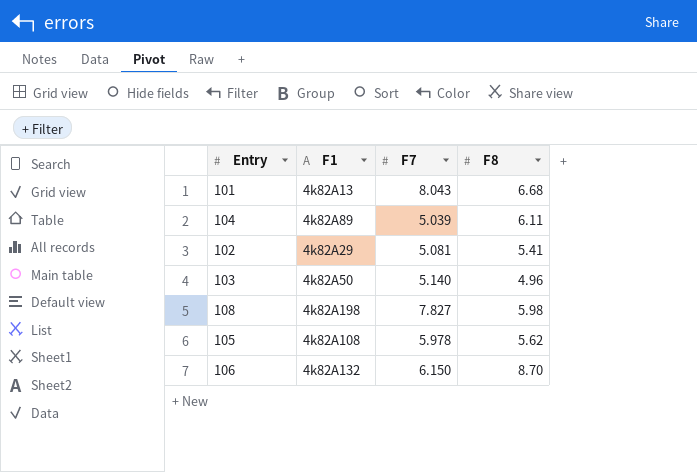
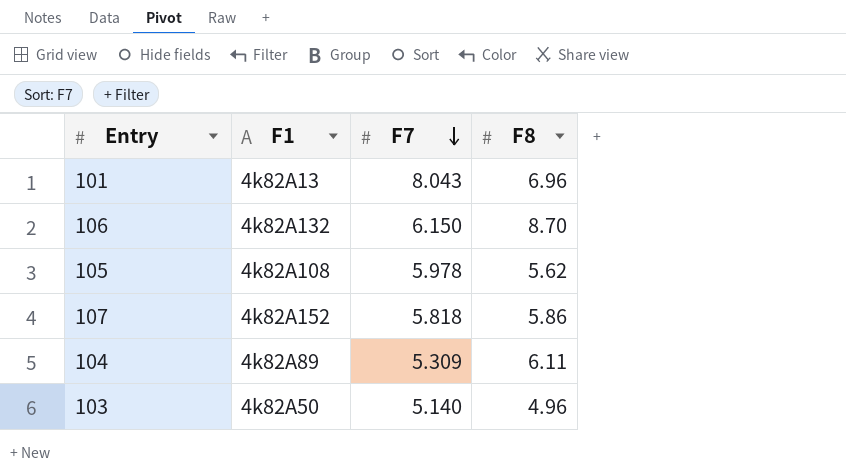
row order: none -> F7 descending
row 102: 4k82A29 | 5.081 | 5.41 -> none
row 108: 4k82A198 | 7.827 | 5.98 -> none
101 | F8: 6.68 -> 6.96
row 107: none -> 4k82A152 | 5.818 | 5.86
104 | F7: 5.039 -> 5.309

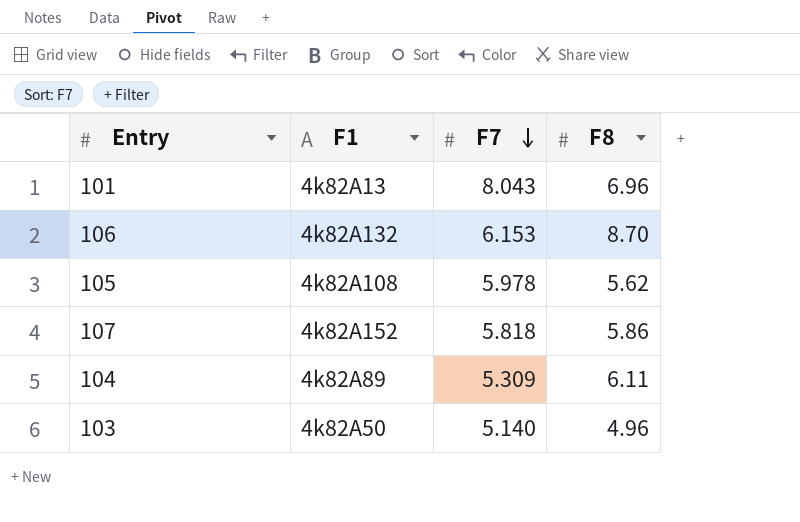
106 | F7: 6.150 -> 6.153

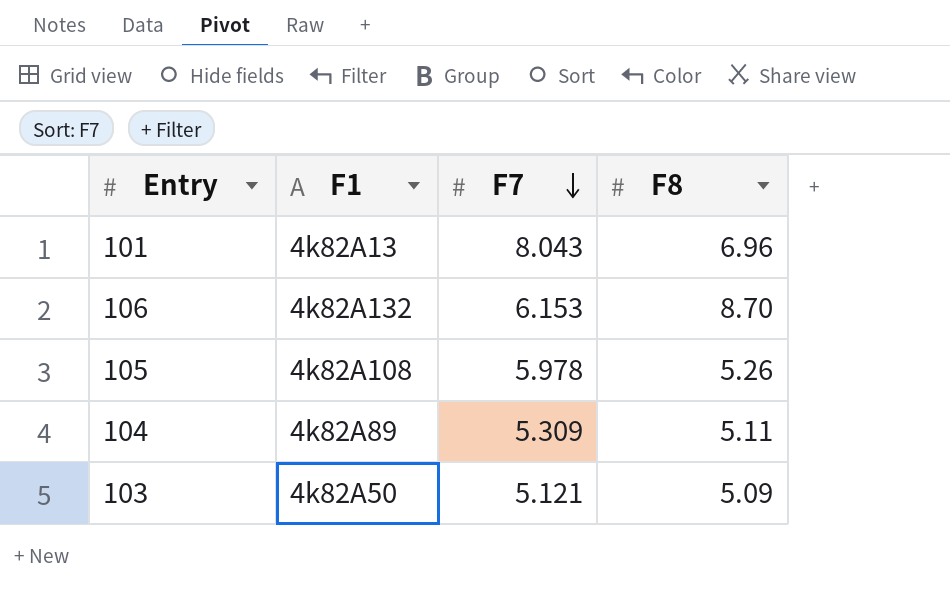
row 107: 4k82A152 | 5.818 | 5.86 -> none
105 | F8: 5.62 -> 5.26
104 | F8: 6.11 -> 5.11
103 | F7: 5.140 -> 5.121
103 | F8: 4.96 -> 5.09

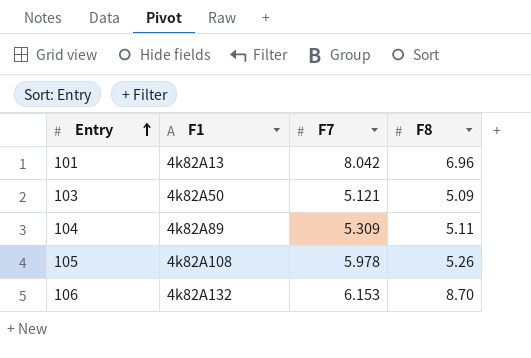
row order: F7 descending -> Entry ascending
101 | F7: 8.043 -> 8.042

